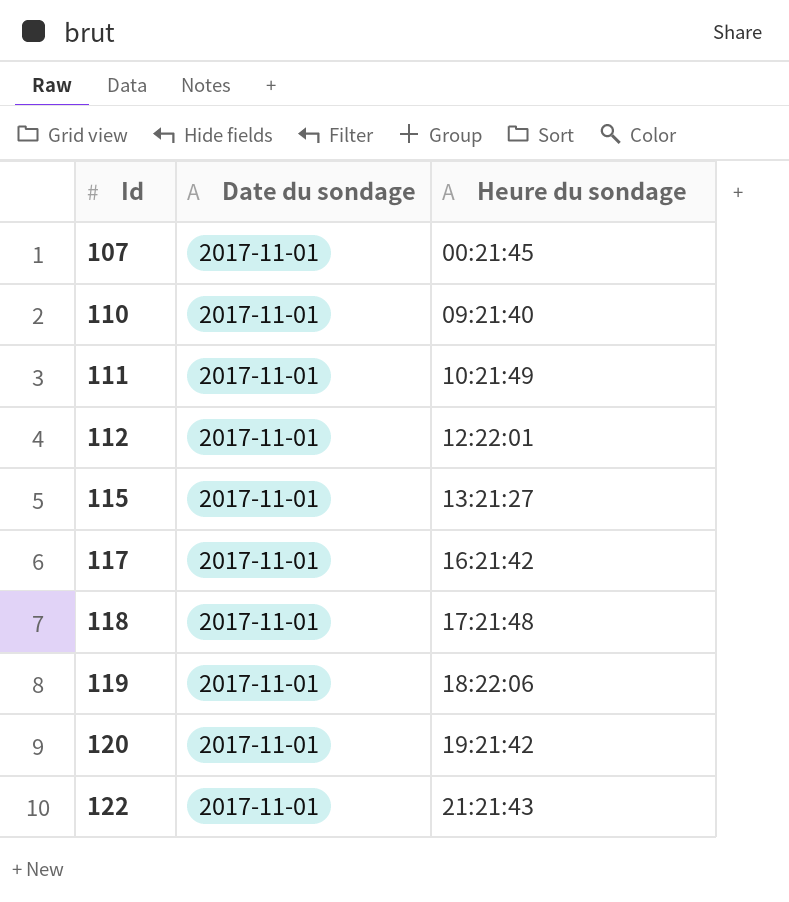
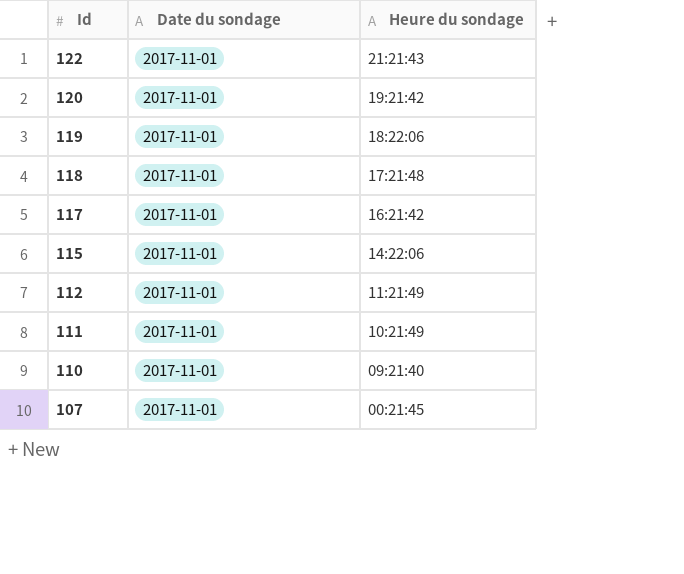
row order: Id ascending -> Id descending
115 | Heure du sondage: 13:21:27 -> 14:22:06
112 | Heure du sondage: 12:22:01 -> 11:21:49

